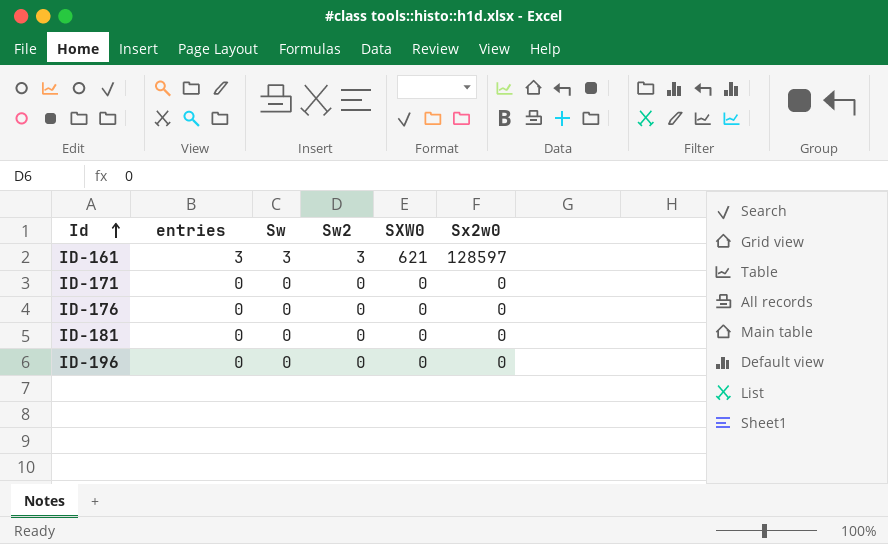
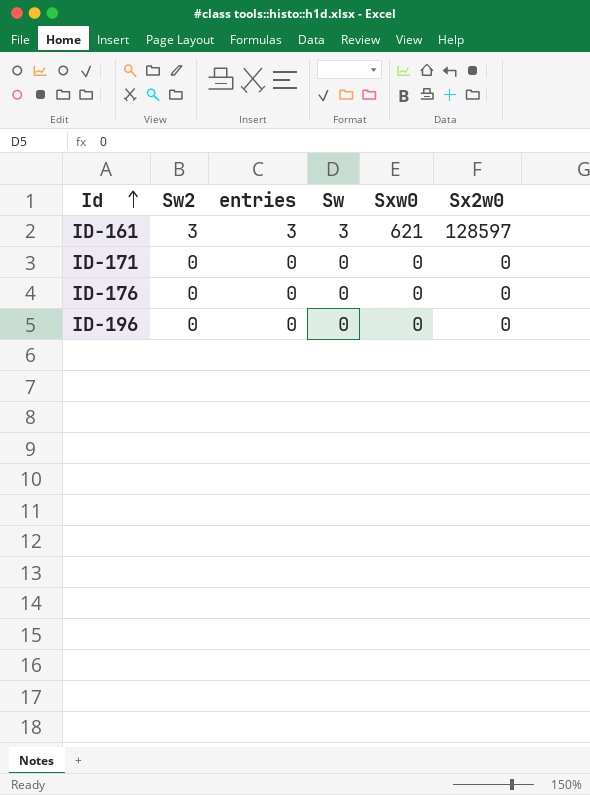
column Sw2 | position: 4 -> 2
column name: SXW0 -> Sxw0
row ID-181: 0 | 0 | 0 | 0 | 0 -> none

